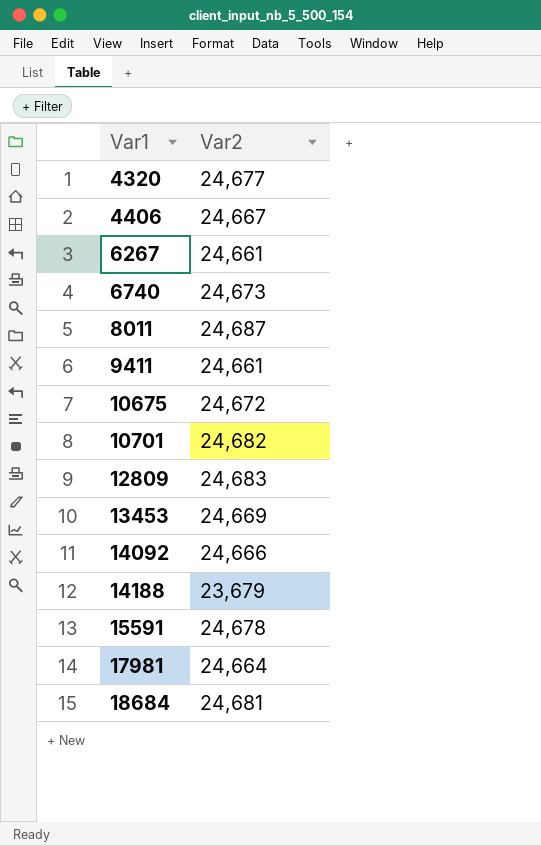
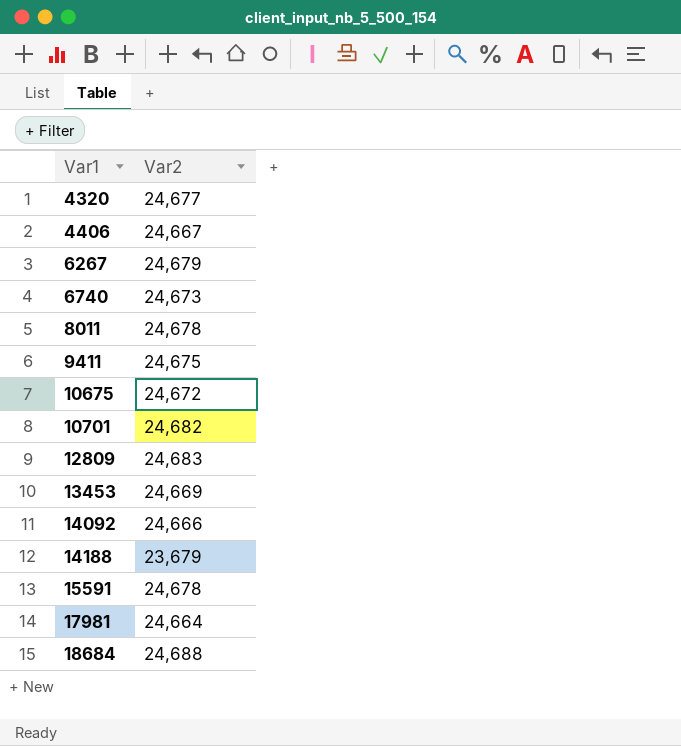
6267 | Var2: 24,661 -> 24,679
8011 | Var2: 24,687 -> 24,678
9411 | Var2: 24,661 -> 24,675
18684 | Var2: 24,681 -> 24,688

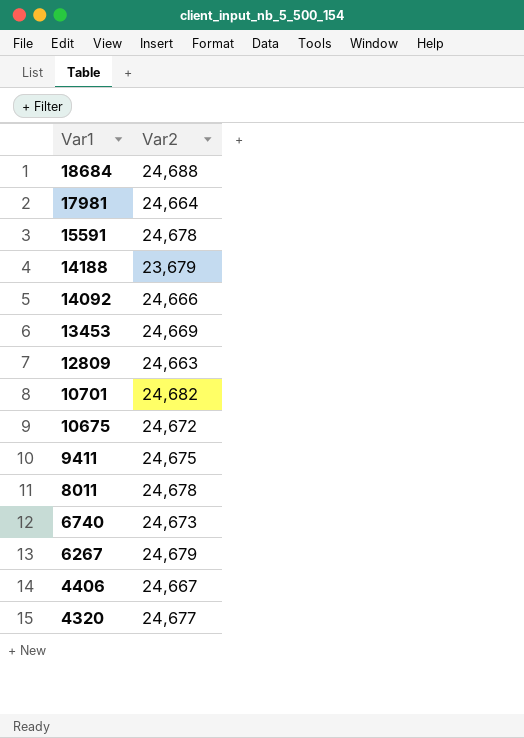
row order: Var1 ascending -> Var1 descending
12809 | Var2: 24,683 -> 24,663

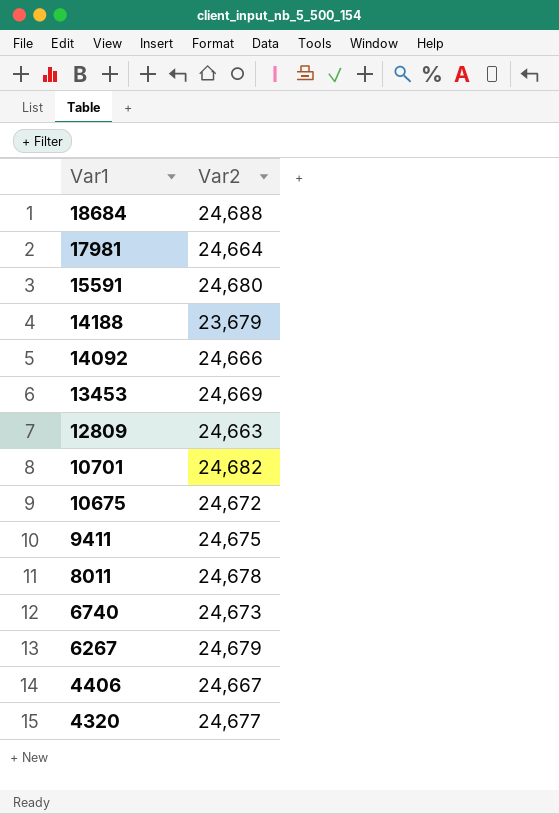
15591 | Var2: 24,678 -> 24,680

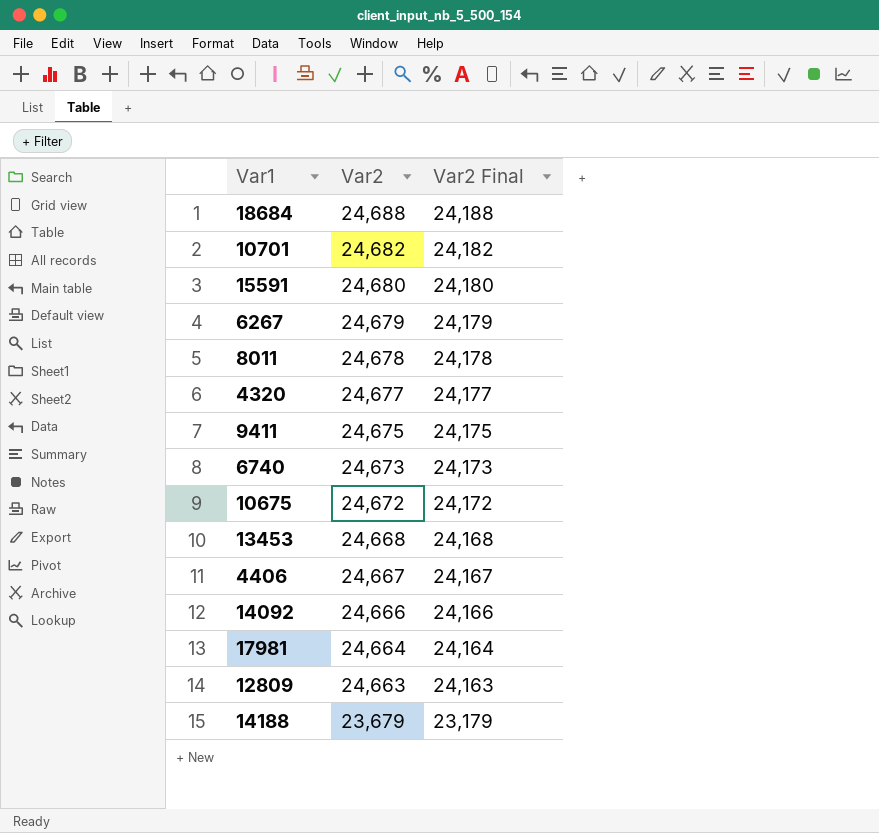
row order: Var1 descending -> Var2 descending
column Var2 Final | formula: none -> [Var2] - 500
13453 | Var2: 24,669 -> 24,668

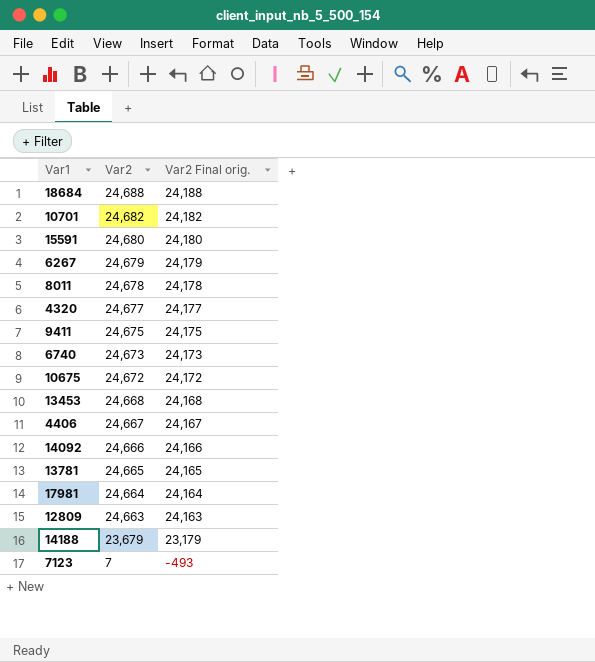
column name: Var2 Final -> Var2 Final orig.
row 13781: none -> 24,665 | 24,165
row 7123: none -> 7 | -493

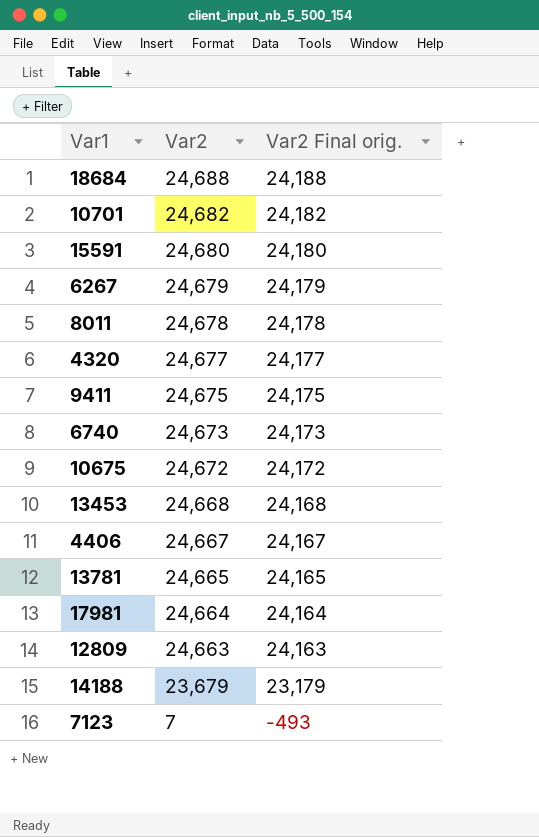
row 14092: 24,666 | 24,166 -> none

